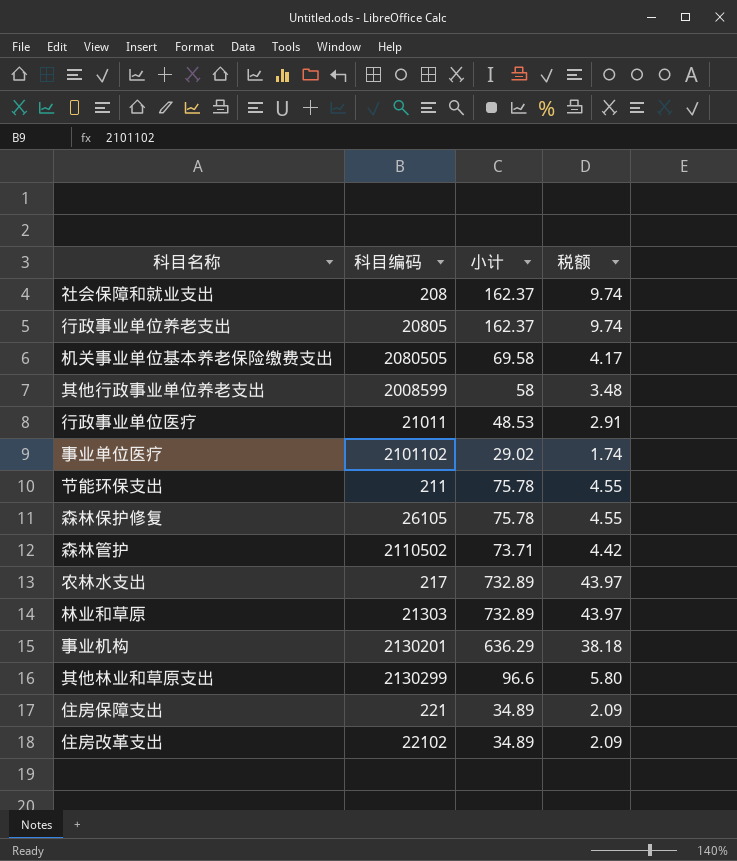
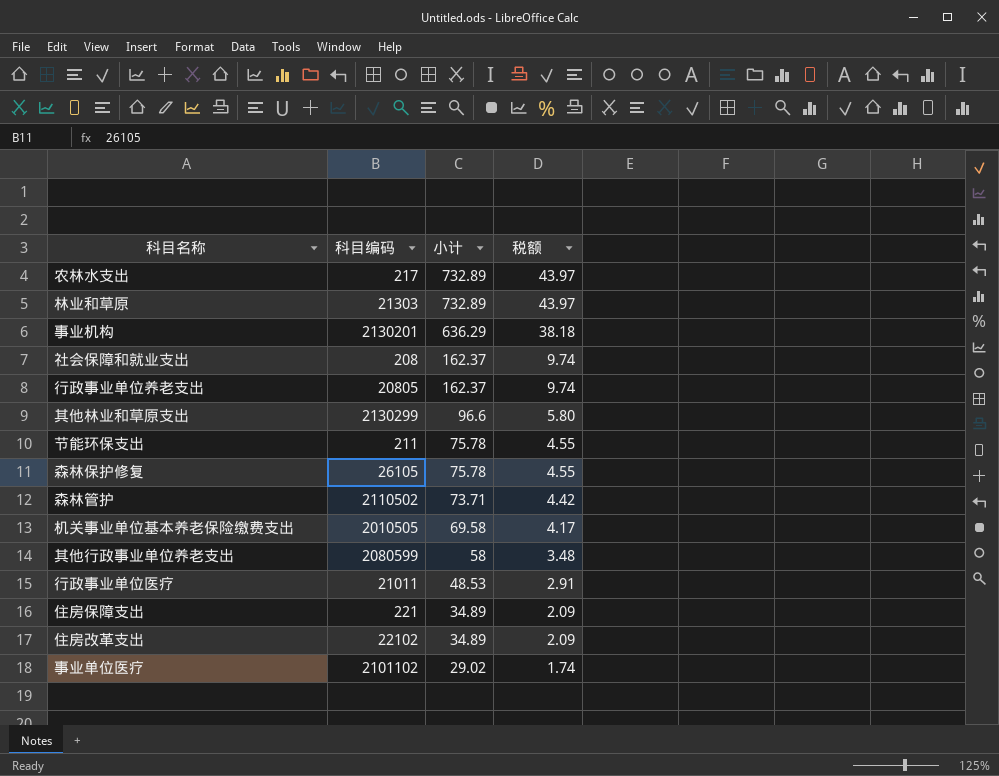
row order: none -> 小计 descending
机关事业单位基本养老保险缴费支出 | 科目编码: 2080505 -> 2010505
其他行政事业单位养老支出 | 科目编码: 2008599 -> 2080599

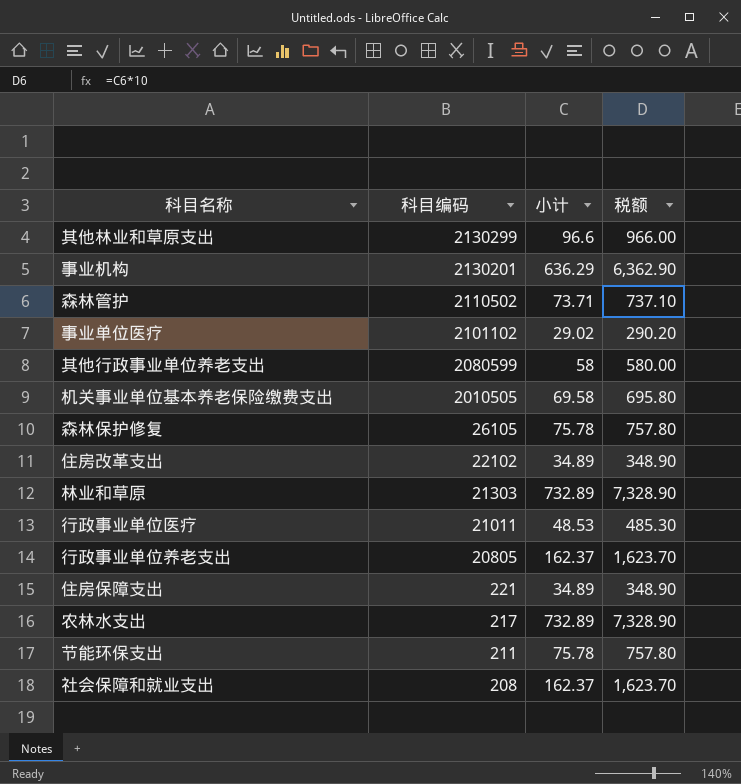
row order: 小计 descending -> 科目编码 descending
column 税额 | formula: [小计] * 0.06 -> [小计] * 10

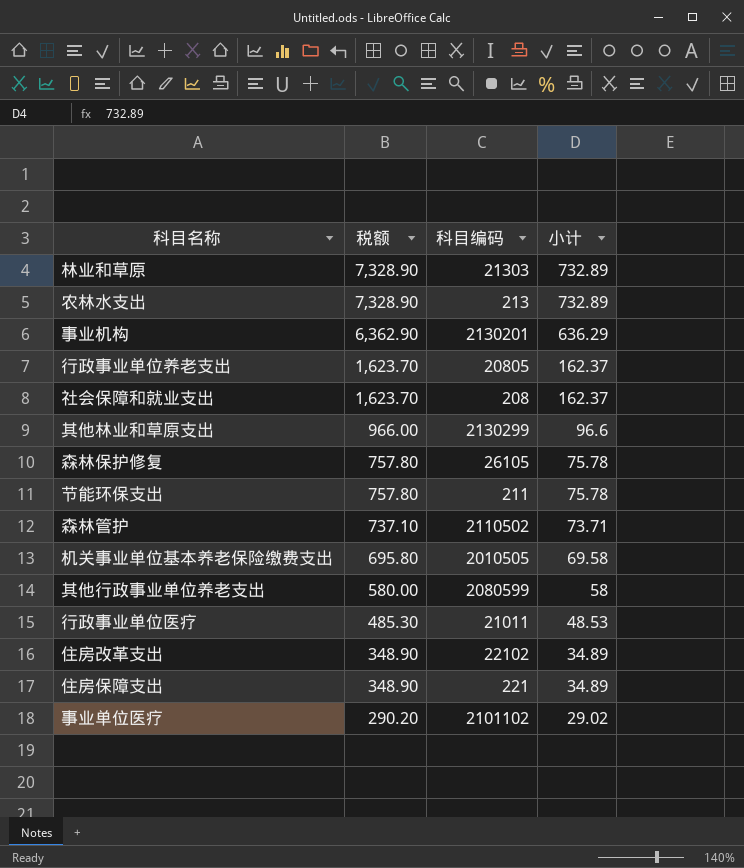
row order: 科目编码 descending -> 税额 descending
column 税额 | position: 4 -> 2
农林水支出 | 科目编码: 217 -> 213

